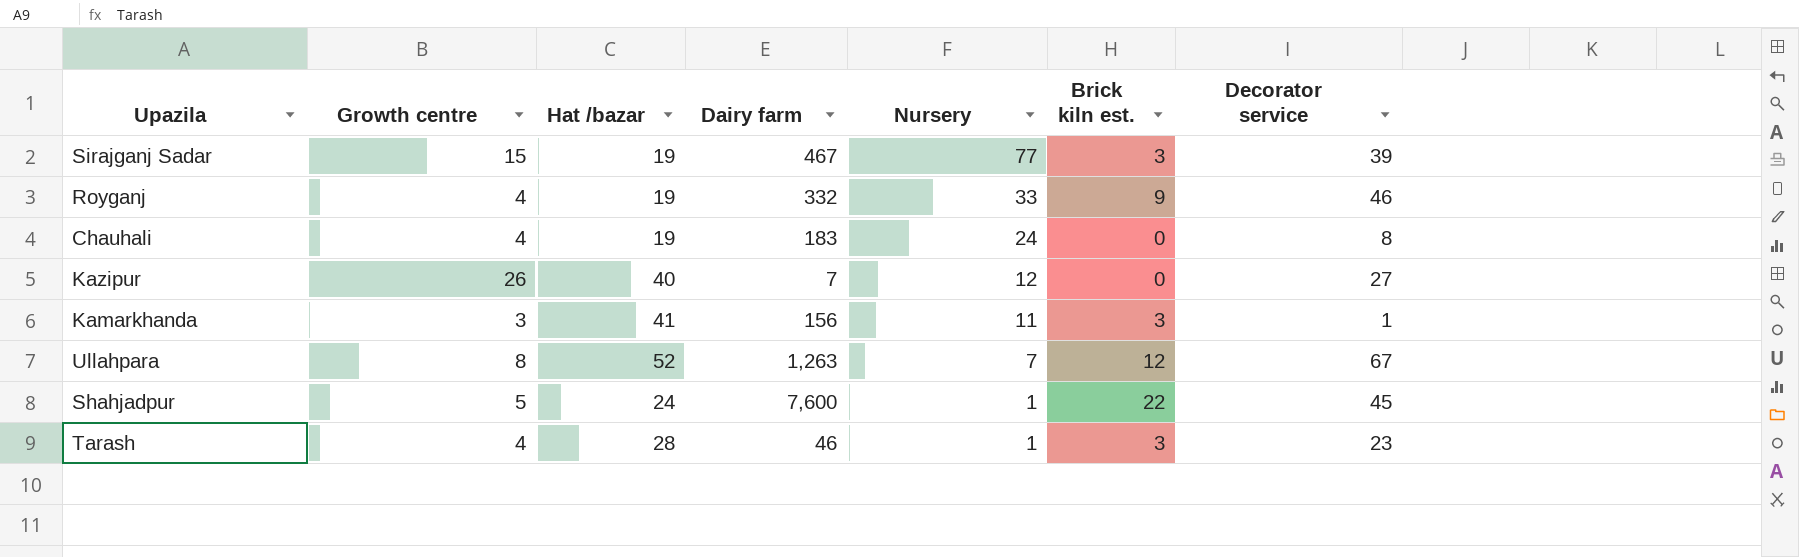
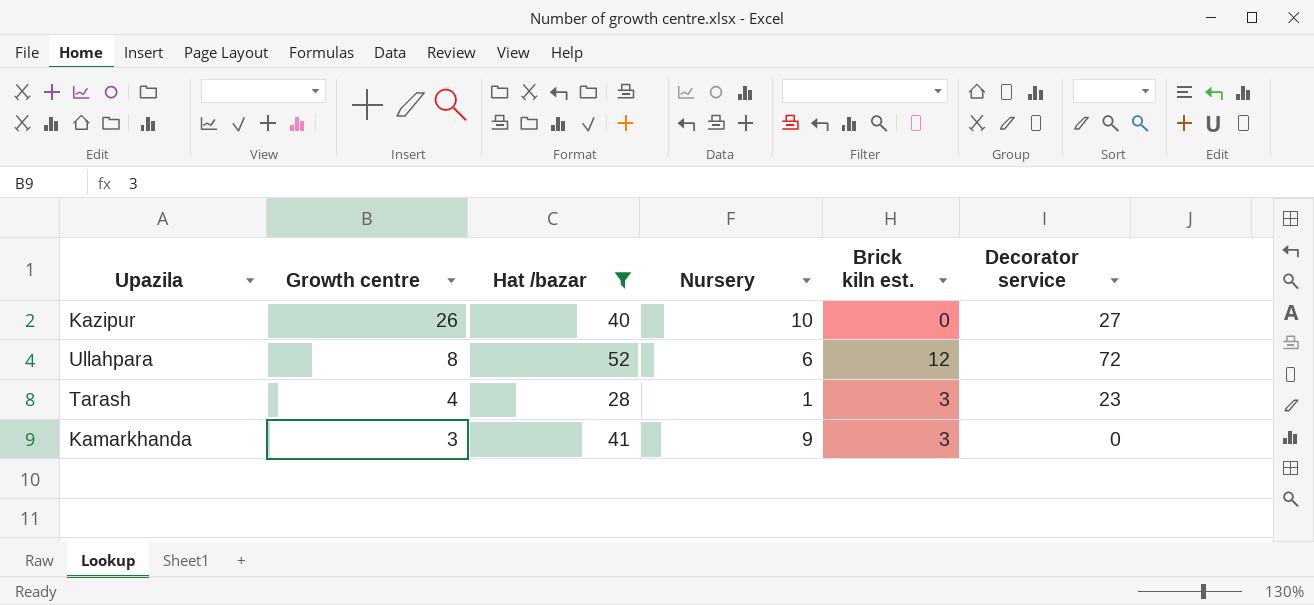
filter: none -> Hat /bazar >= 28
row order: Nursery descending -> Growth centre descending
column Dairy farm | position: 4 -> none
Kazipur | Nursery: 12 -> 10
Ullahpara | Nursery: 7 -> 6
Ullahpara | Decorator service: 67 -> 72
Kamarkhanda | Nursery: 11 -> 9
Kamarkhanda | Decorator service: 1 -> 0

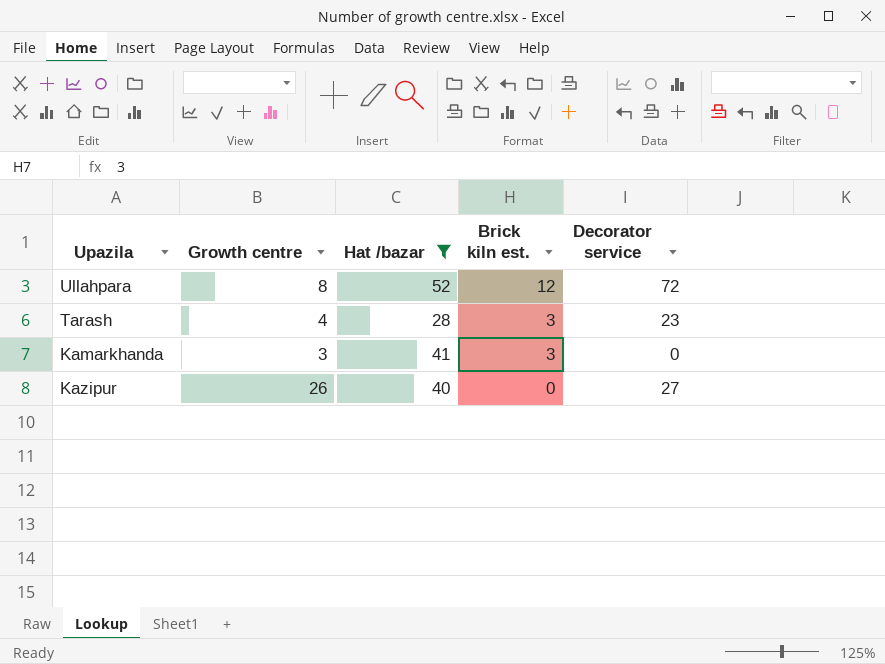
row order: Growth centre descending -> Brick kiln est. descending
column Nursery | position: 4 -> none

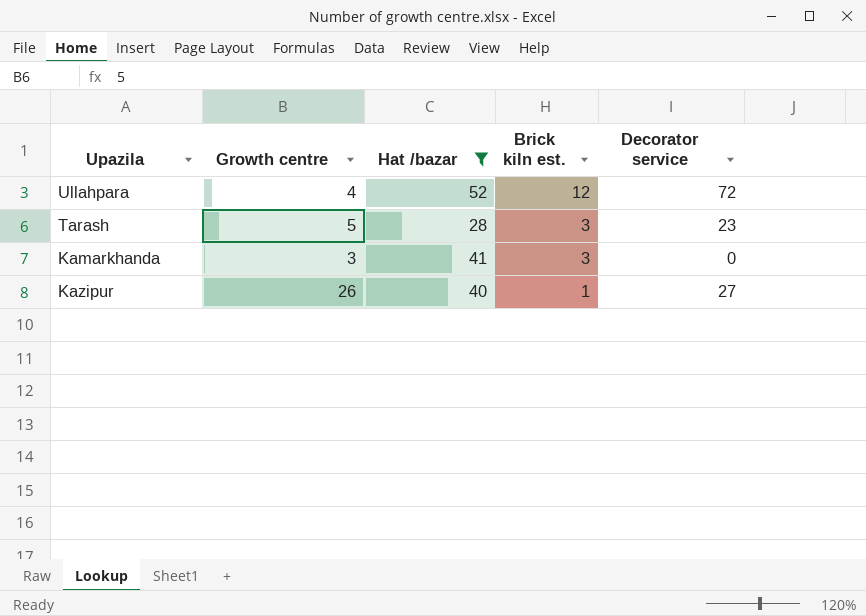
Ullahpara | Growth centre: 8 -> 4
Tarash | Growth centre: 4 -> 5
Kazipur | Brick kiln est.: 0 -> 1

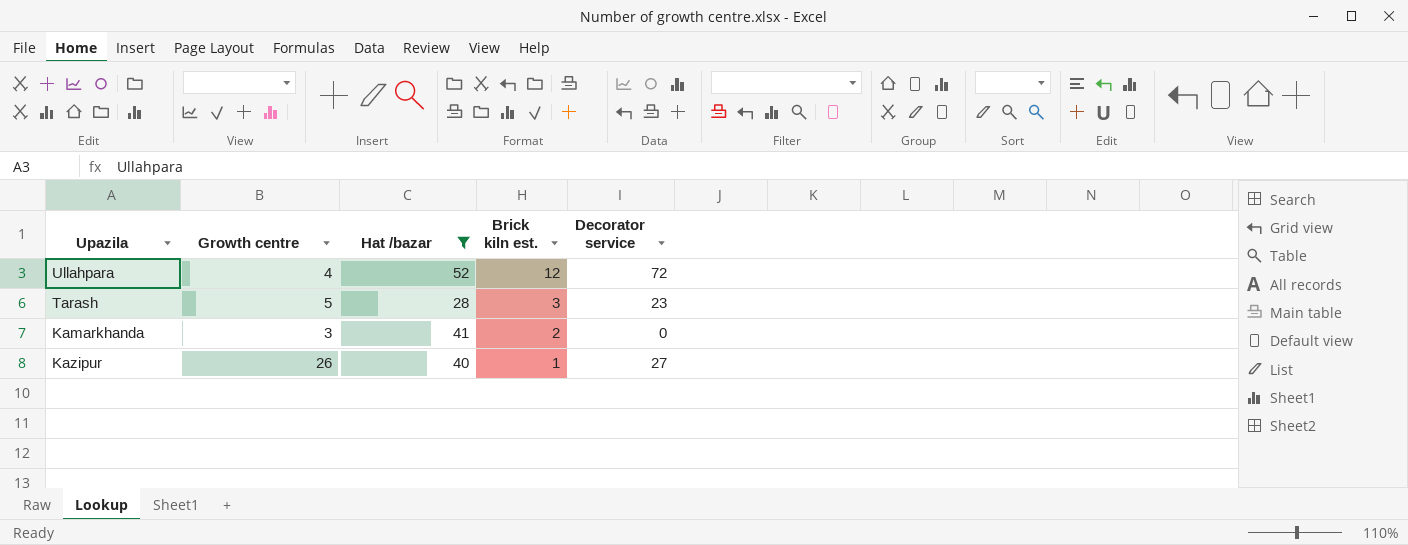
Kamarkhanda | Brick kiln est.: 3 -> 2

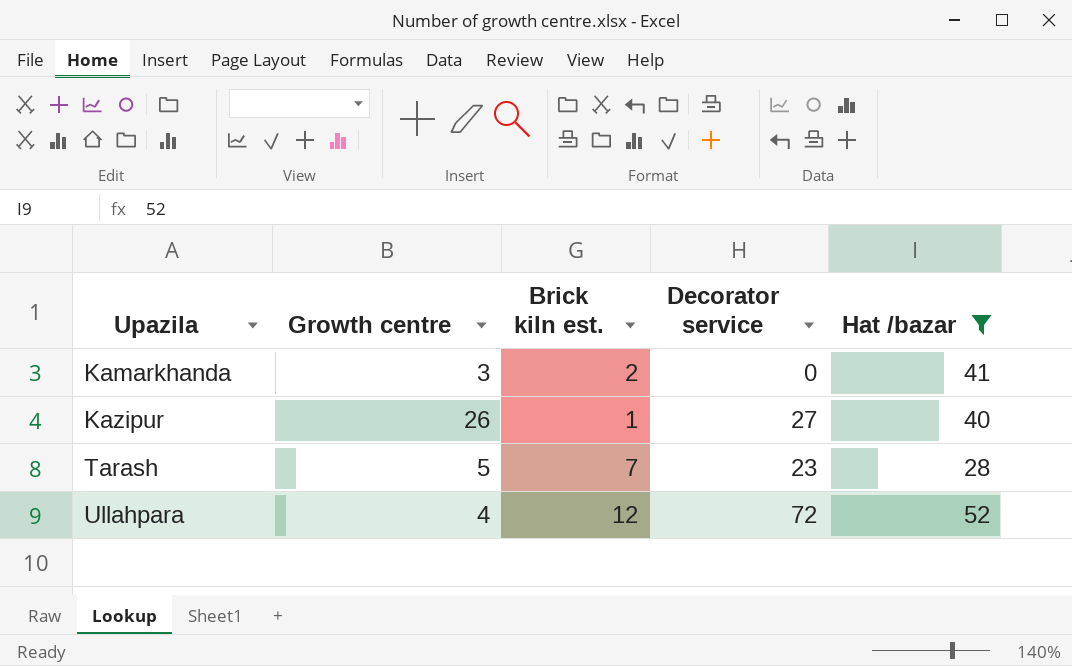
row order: Brick kiln est. descending -> Upazila ascending
column Hat /bazar | position: 3 -> 5
Tarash | Brick kiln est.: 3 -> 7

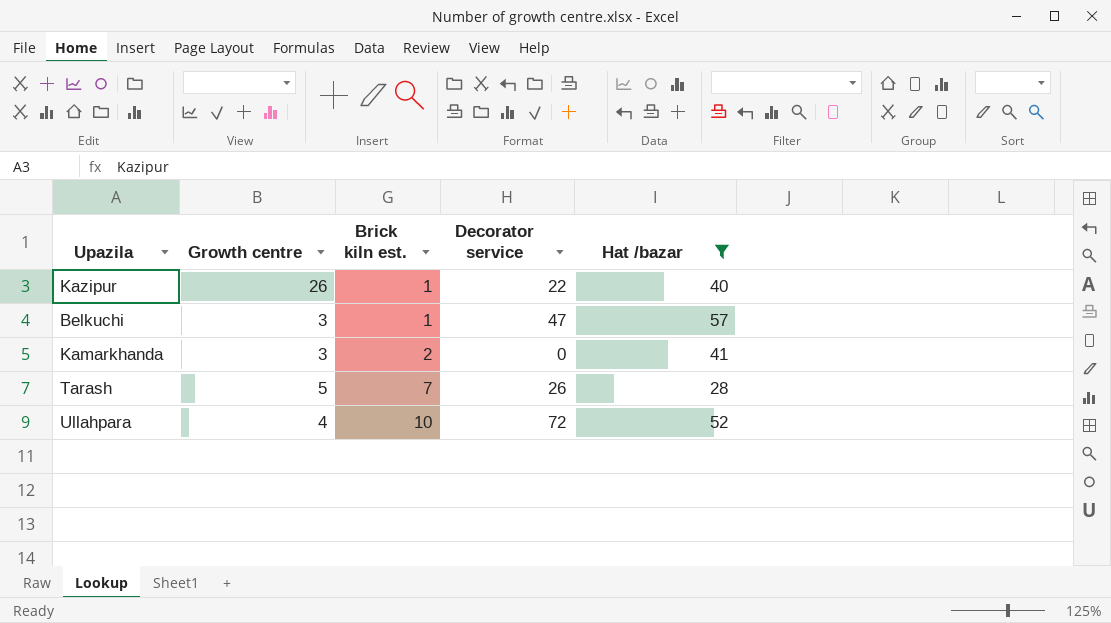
row order: Upazila ascending -> Brick kiln est. ascending
Kazipur | Decorator service: 27 -> 22
row Belkuchi: none -> 3 | 1 | 47 | 57
Tarash | Decorator service: 23 -> 26
Ullahpara | Brick kiln est.: 12 -> 10

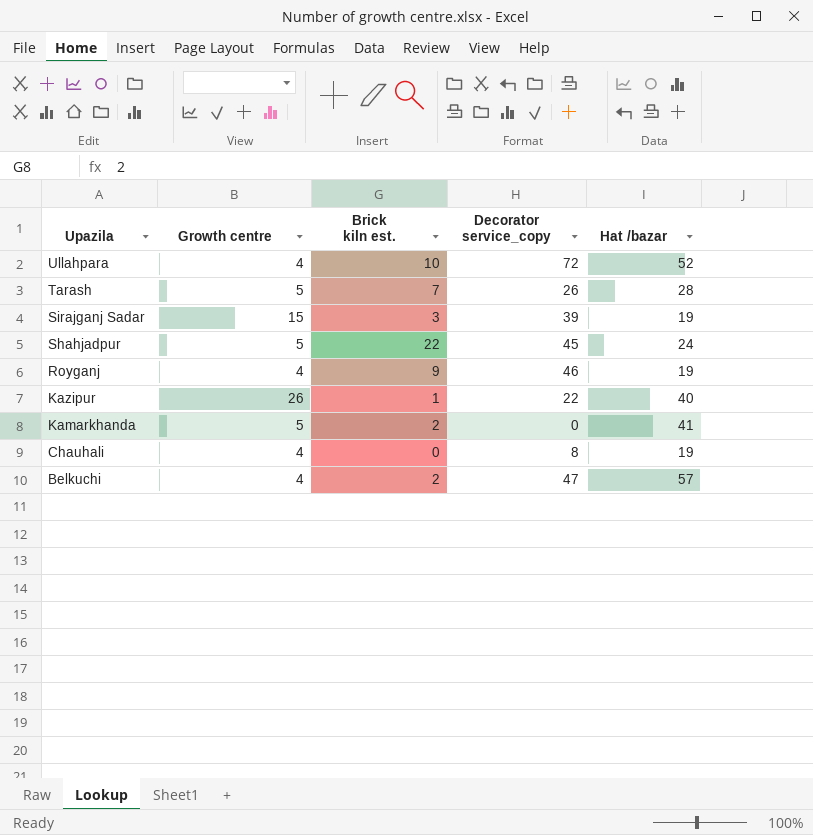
filter: Hat /bazar >= 28 -> none
row order: Brick kiln est. ascending -> Upazila descending
column name: Decorator service -> Decorator service_copy
Kamarkhanda | Growth centre: 3 -> 5
Belkuchi | Growth centre: 3 -> 4
Belkuchi | Brick kiln est.: 1 -> 2

